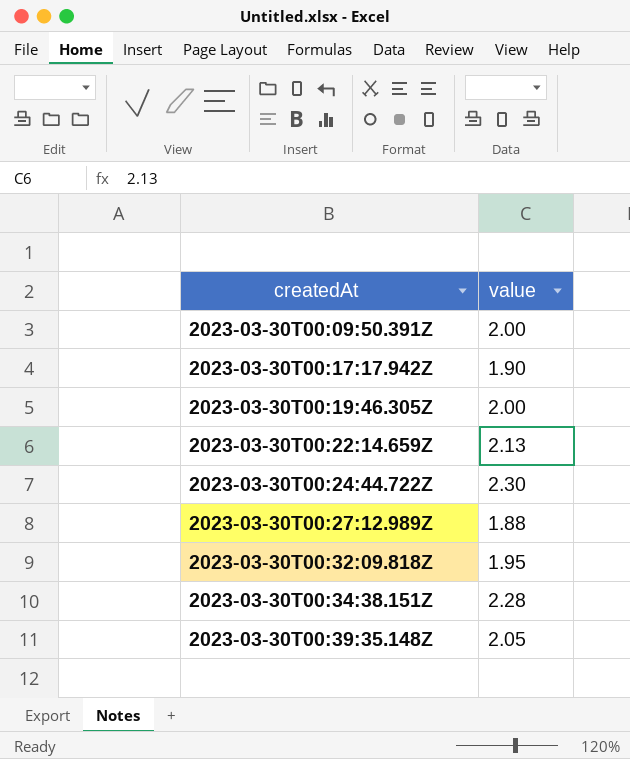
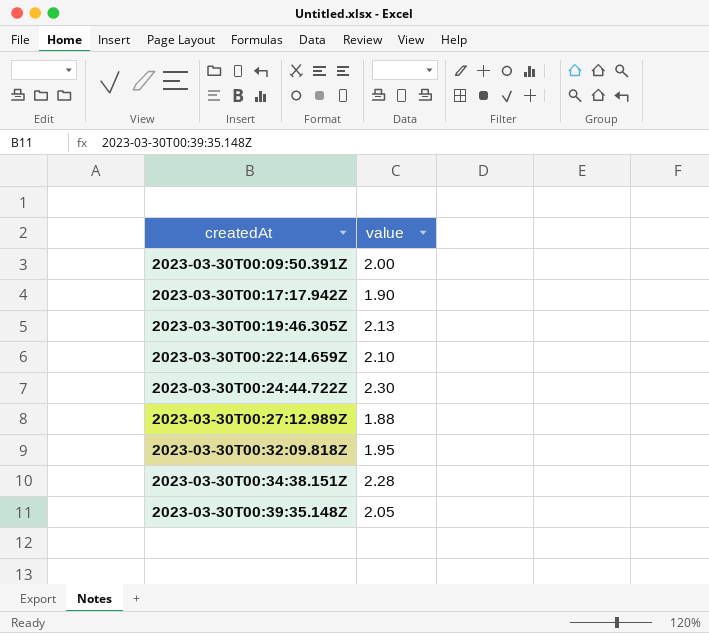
2023-03-30T00:19:46.305Z | value: 2.00 -> 2.13
2023-03-30T00:22:14.659Z | value: 2.13 -> 2.10

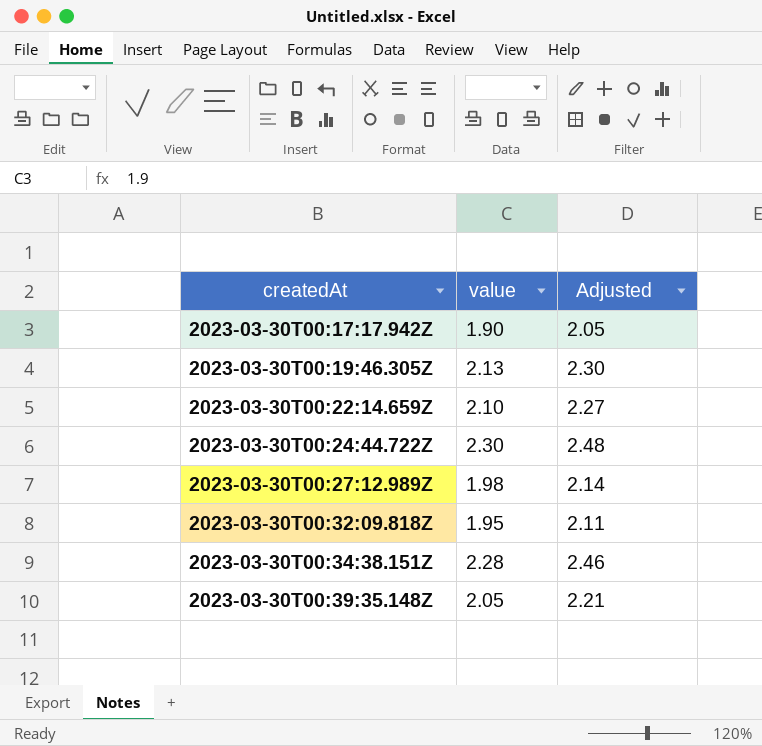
column Adjusted | formula: none -> [value] * 1.08
row 2023-03-30T00:09:50.391Z: 2.00 -> none
2023-03-30T00:27:12.989Z | value: 1.88 -> 1.98

